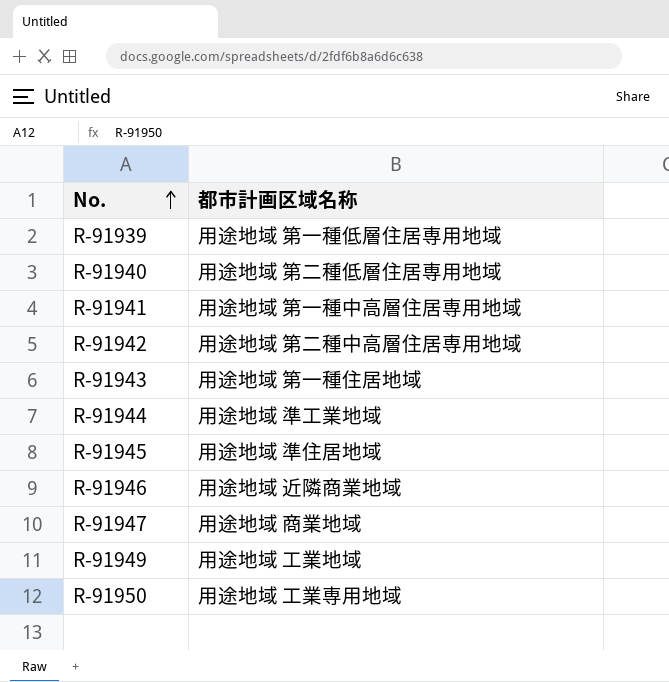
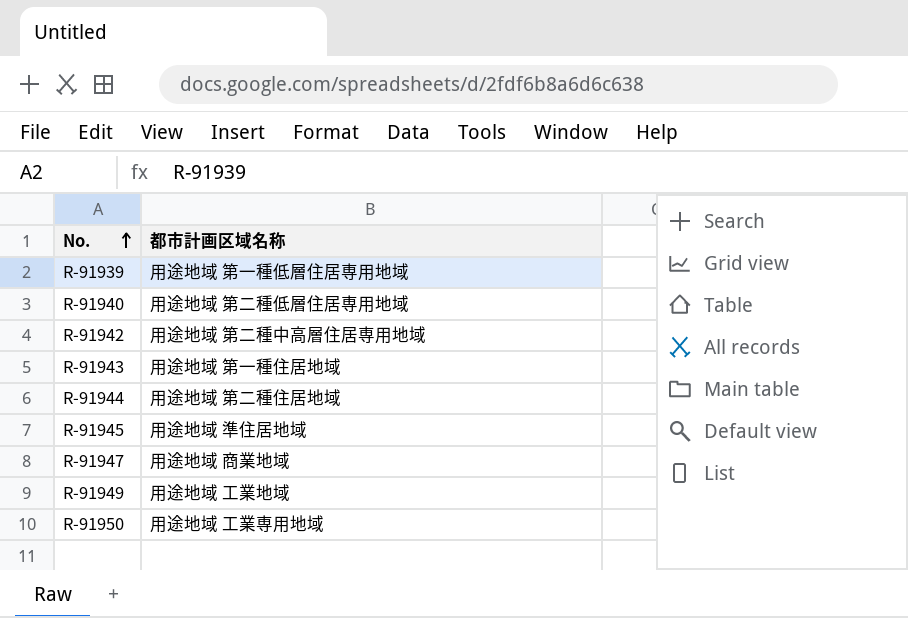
row R-91941: 用途地域 第一種中高層住居専用地域 -> none
row R-91946: 用途地域 近隣商業地域 -> none
R-91944 | 都市計画区域名称: 用途地域 準工業地域 -> 用途地域 第二種住居地域

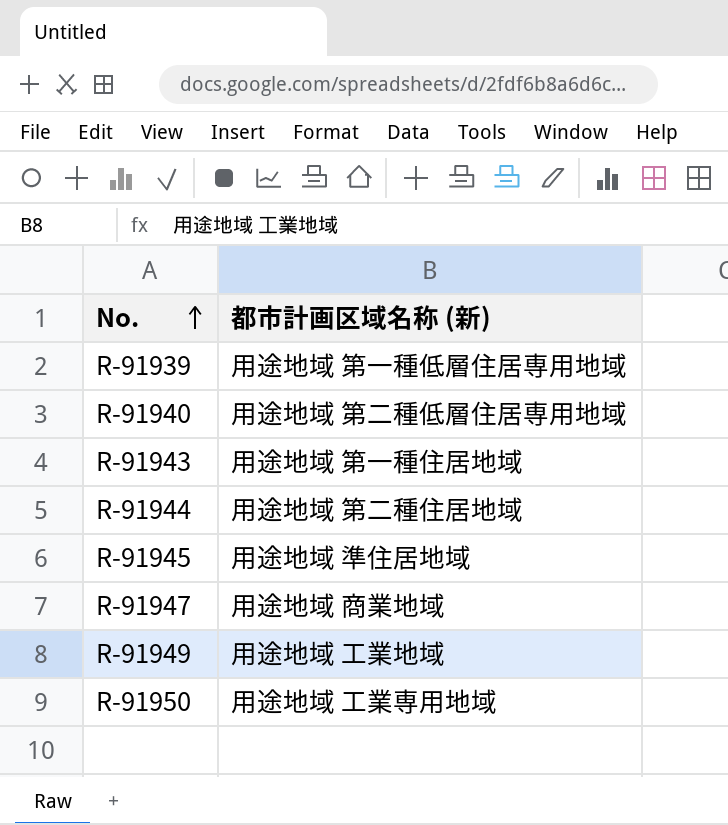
column name: 都市計画区域名称 -> 都市計画区域名称 (新)
row R-91942: 用途地域 第二種中高層住居専用地域 -> none

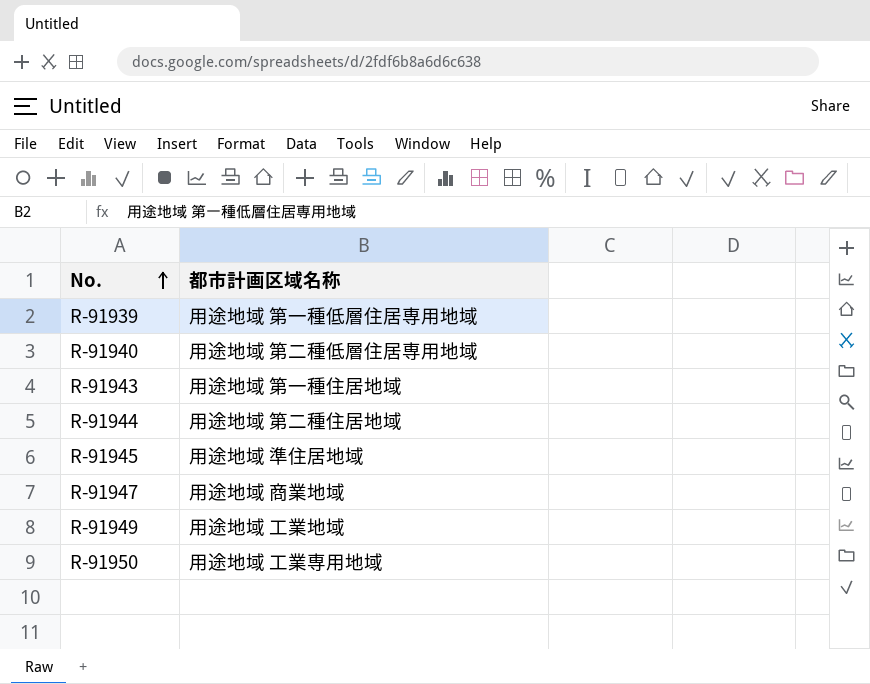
column name: 都市計画区域名称 (新) -> 都市計画区域名称

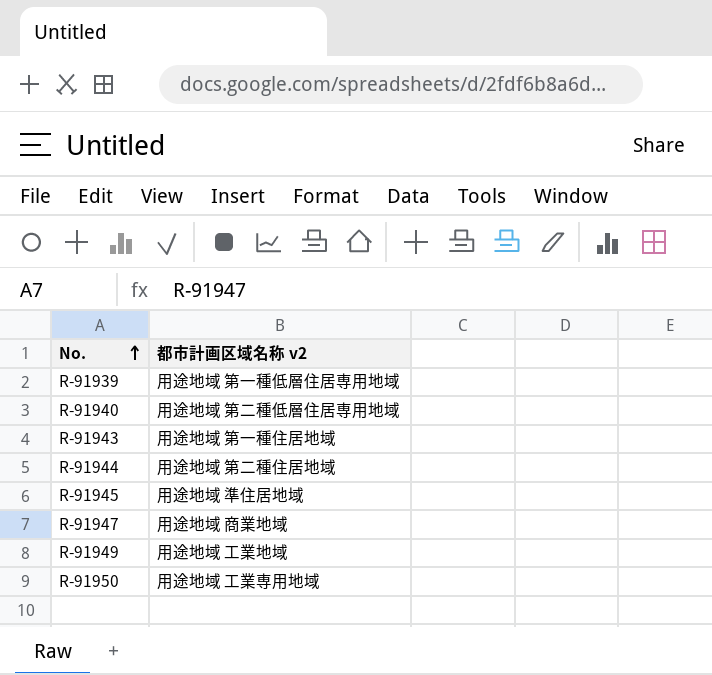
column name: 都市計画区域名称 -> 都市計画区域名称 v2

